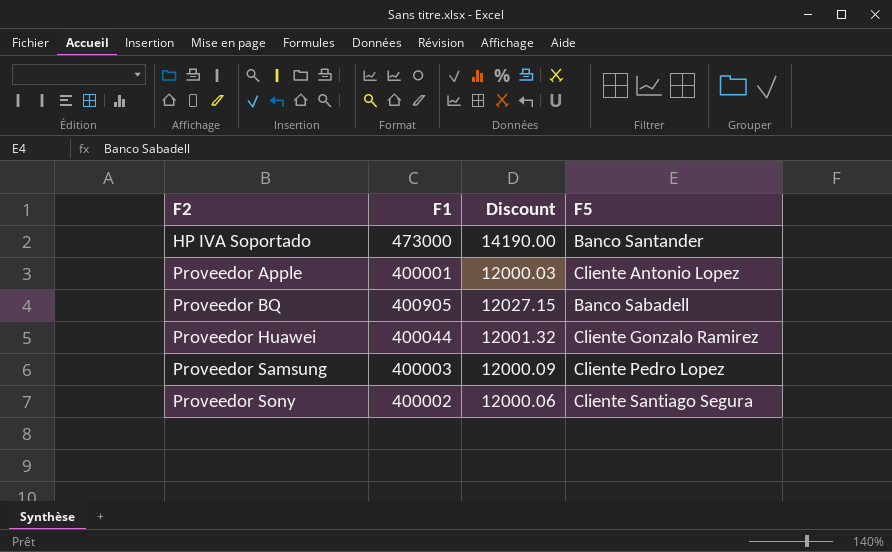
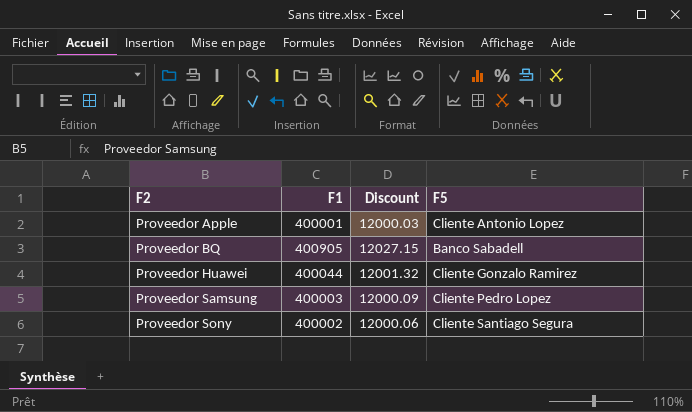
row HP IVA Soportado: 473000 | 14190.00 | Banco Santander -> none

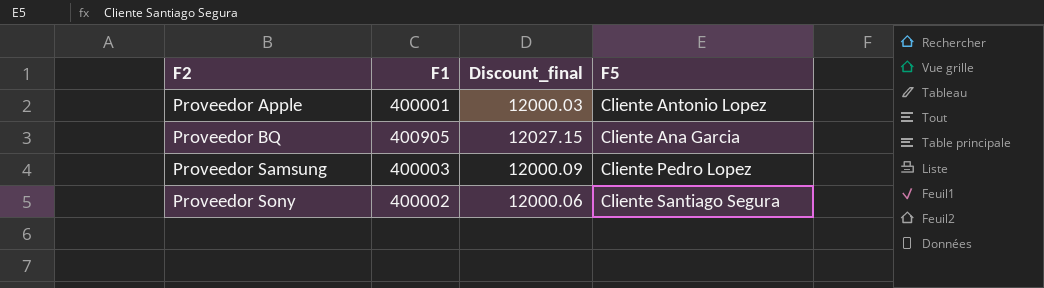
column name: Discount -> Discount_final
row Proveedor Huawei: 400044 | 12001.32 | Cliente Gonzalo Ramirez -> none
Proveedor BQ | F5: Banco Sabadell -> Cliente Ana Garcia

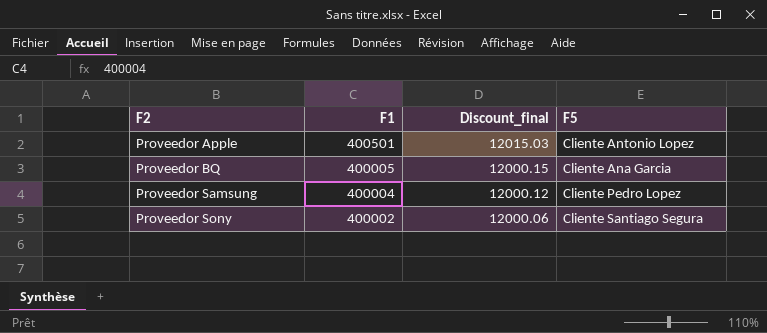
Proveedor Apple | F1: 400001 -> 400501
Proveedor Apple | Discount_final: 12000.03 -> 12015.03
Proveedor BQ | F1: 400905 -> 400005
Proveedor BQ | Discount_final: 12027.15 -> 12000.15
Proveedor Samsung | F1: 400003 -> 400004
Proveedor Samsung | Discount_final: 12000.09 -> 12000.12

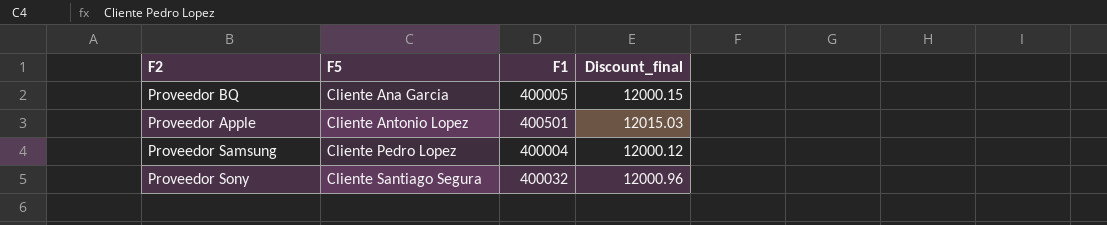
row order: F2 ascending -> F5 ascending
column F5 | position: 4 -> 2
Proveedor Sony | F1: 400002 -> 400032
Proveedor Sony | Discount_final: 12000.06 -> 12000.96

